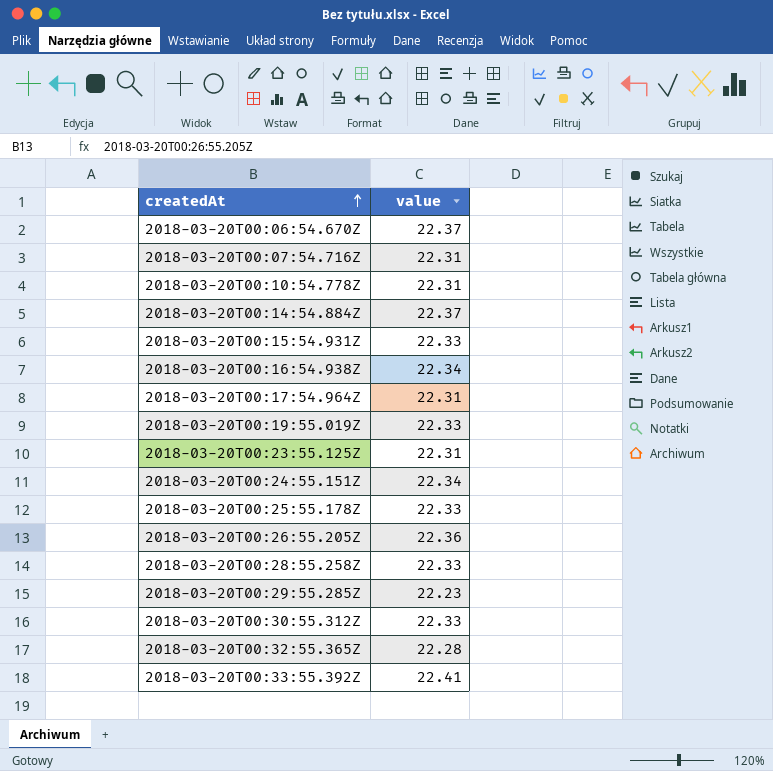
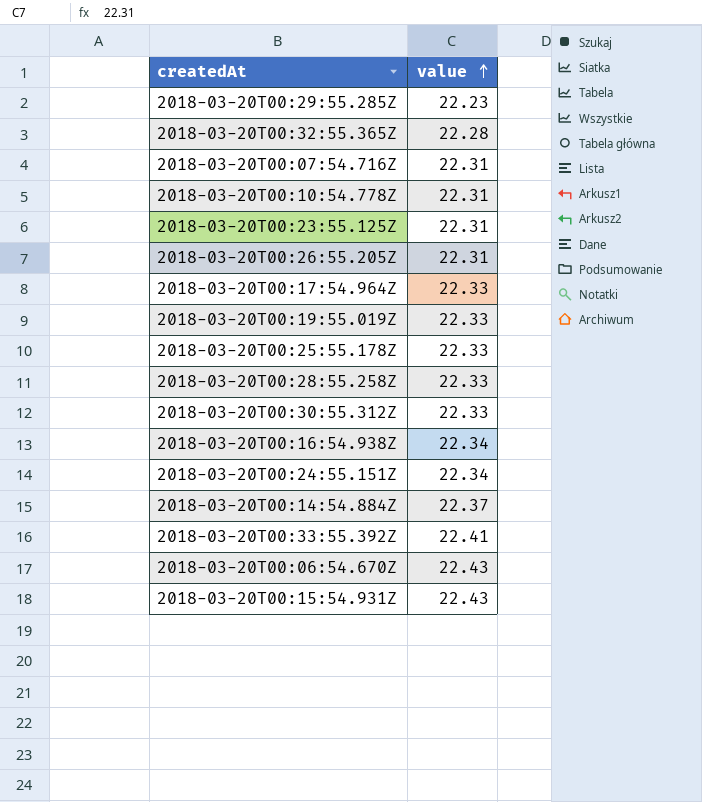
row order: createdAt ascending -> value ascending
2018-03-20T00:26:55.205Z | value: 22.36 -> 22.31
2018-03-20T00:17:54.964Z | value: 22.31 -> 22.33
2018-03-20T00:06:54.670Z | value: 22.37 -> 22.43
2018-03-20T00:15:54.931Z | value: 22.33 -> 22.43

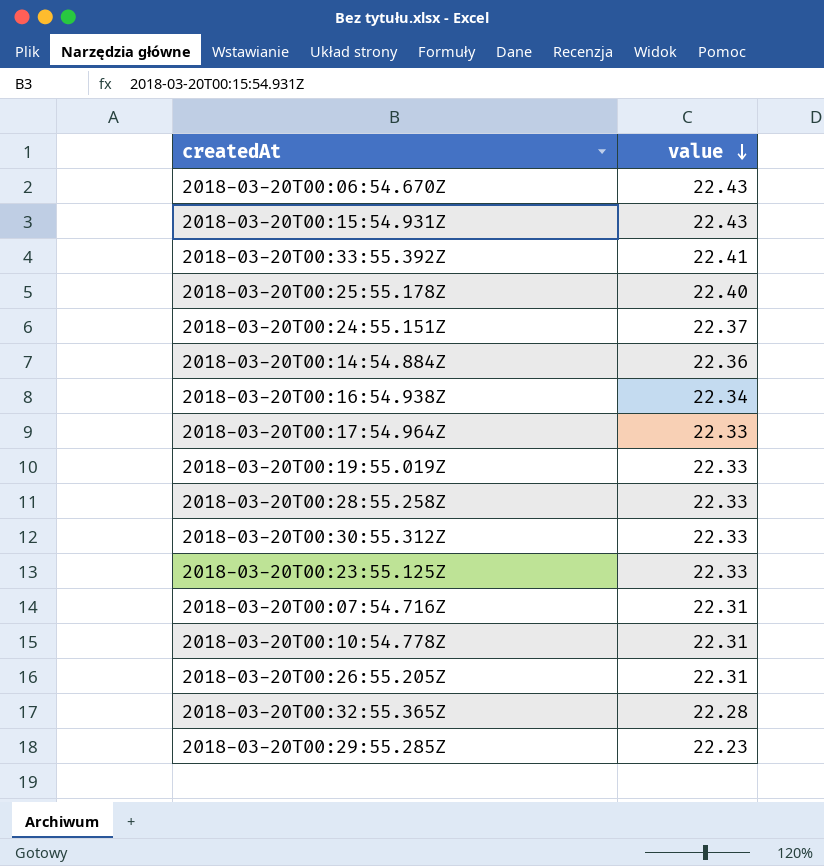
row order: value ascending -> value descending
2018-03-20T00:25:55.178Z | value: 22.33 -> 22.40
2018-03-20T00:24:55.151Z | value: 22.34 -> 22.37
2018-03-20T00:14:54.884Z | value: 22.37 -> 22.36
2018-03-20T00:23:55.125Z | value: 22.31 -> 22.33

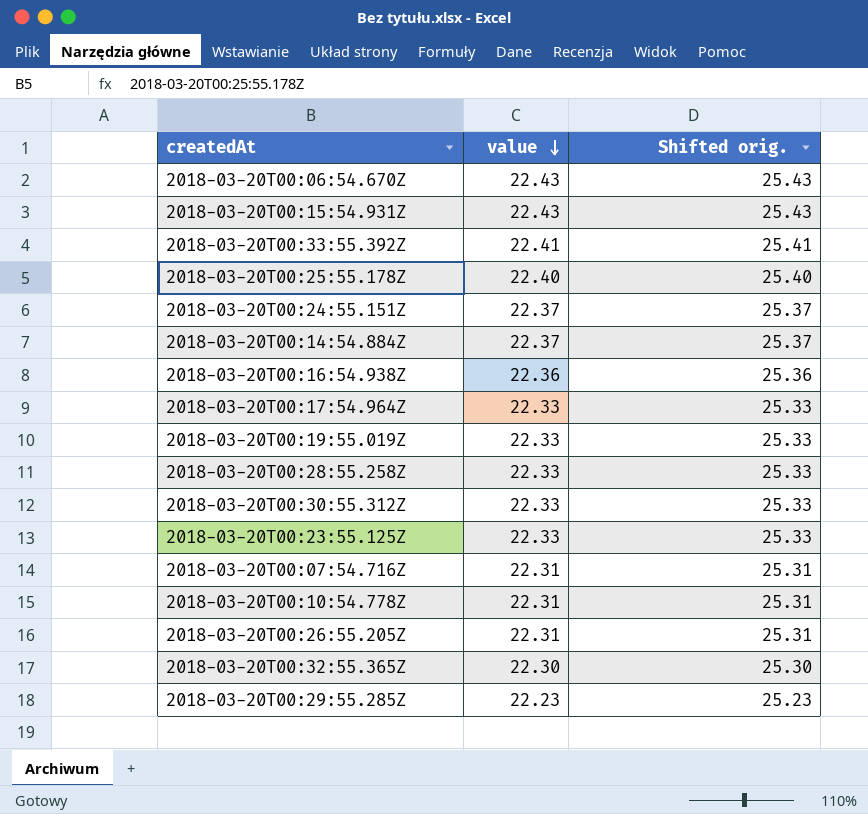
column Shifted orig. | formula: none -> [value] + 3
2018-03-20T00:14:54.884Z | value: 22.36 -> 22.37
2018-03-20T00:16:54.938Z | value: 22.34 -> 22.36
2018-03-20T00:32:55.365Z | value: 22.28 -> 22.30

